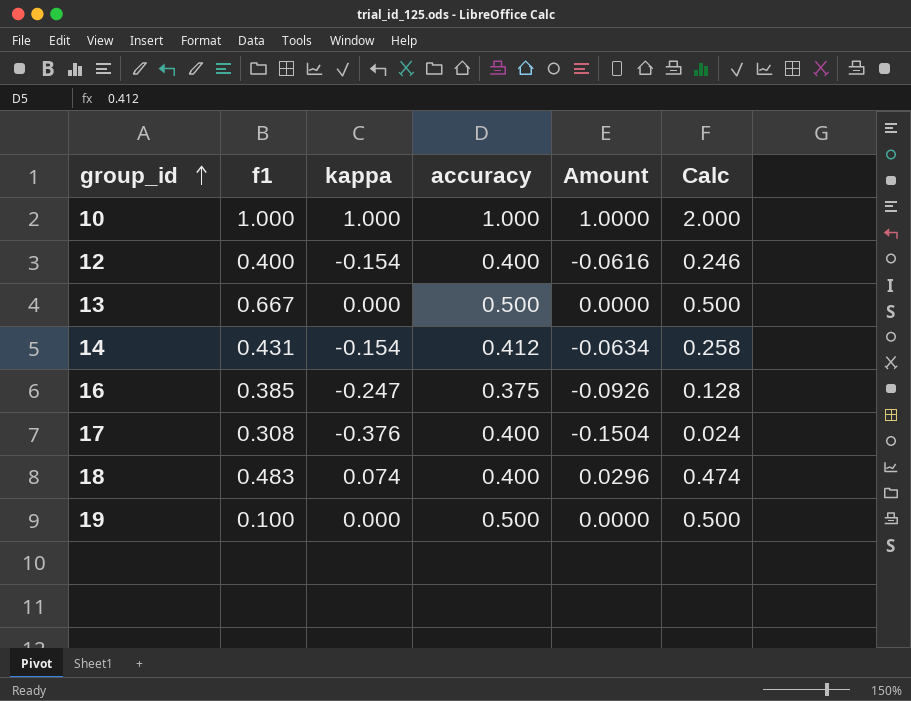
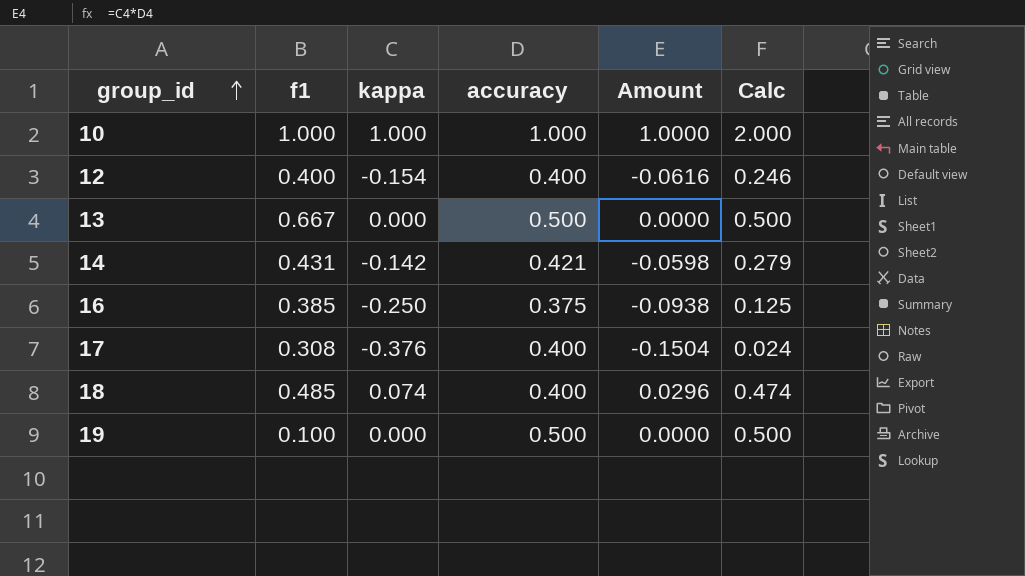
14 | kappa: -0.154 -> -0.142
14 | accuracy: 0.412 -> 0.421
14 | Amount: -0.0634 -> -0.0598
14 | Calc: 0.258 -> 0.279
16 | kappa: -0.247 -> -0.250
16 | Amount: -0.0926 -> -0.0938
16 | Calc: 0.128 -> 0.125
18 | f1: 0.483 -> 0.485

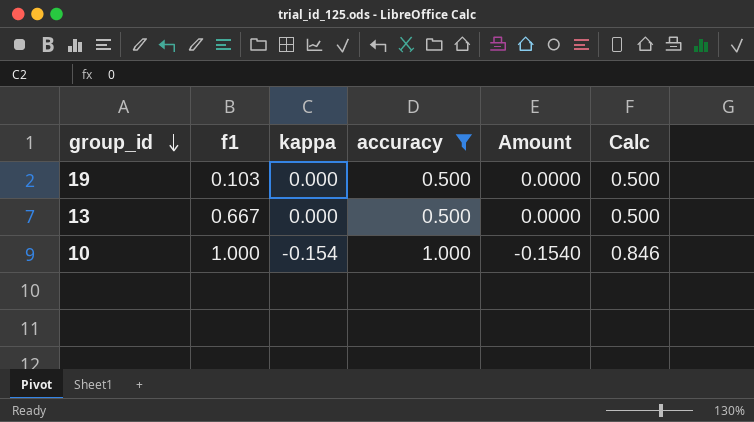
filter: none -> accuracy >= 0.500
row order: group_id ascending -> group_id descending
19 | f1: 0.100 -> 0.103
10 | kappa: 1.000 -> -0.154
10 | Amount: 1.0000 -> -0.1540
10 | Calc: 2.000 -> 0.846

